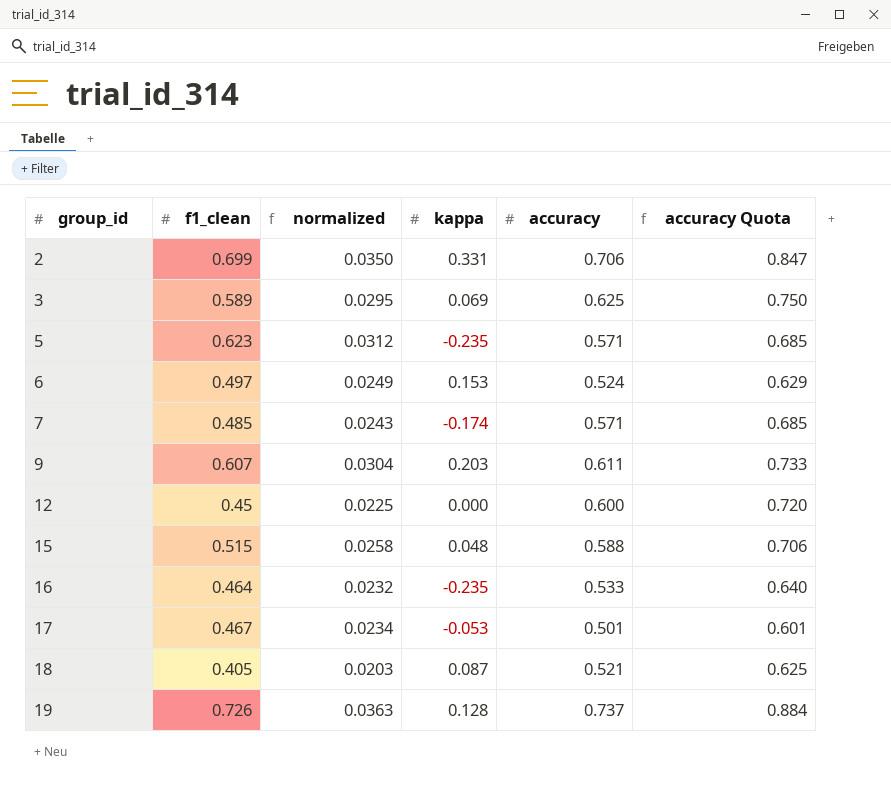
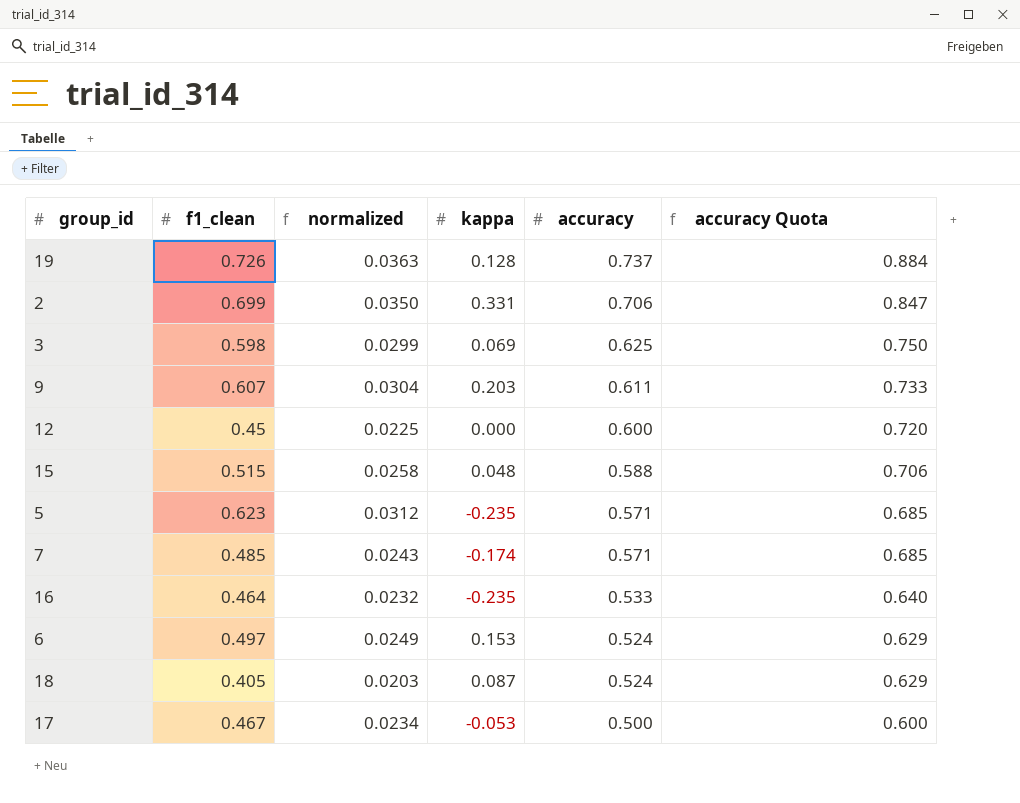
row order: group_id ascending -> accuracy descending
3 | f1_clean: 0.589 -> 0.598
3 | normalized: 0.0295 -> 0.0299
18 | accuracy: 0.521 -> 0.524
18 | accuracy Quota: 0.625 -> 0.629
17 | accuracy: 0.501 -> 0.500
17 | accuracy Quota: 0.601 -> 0.600

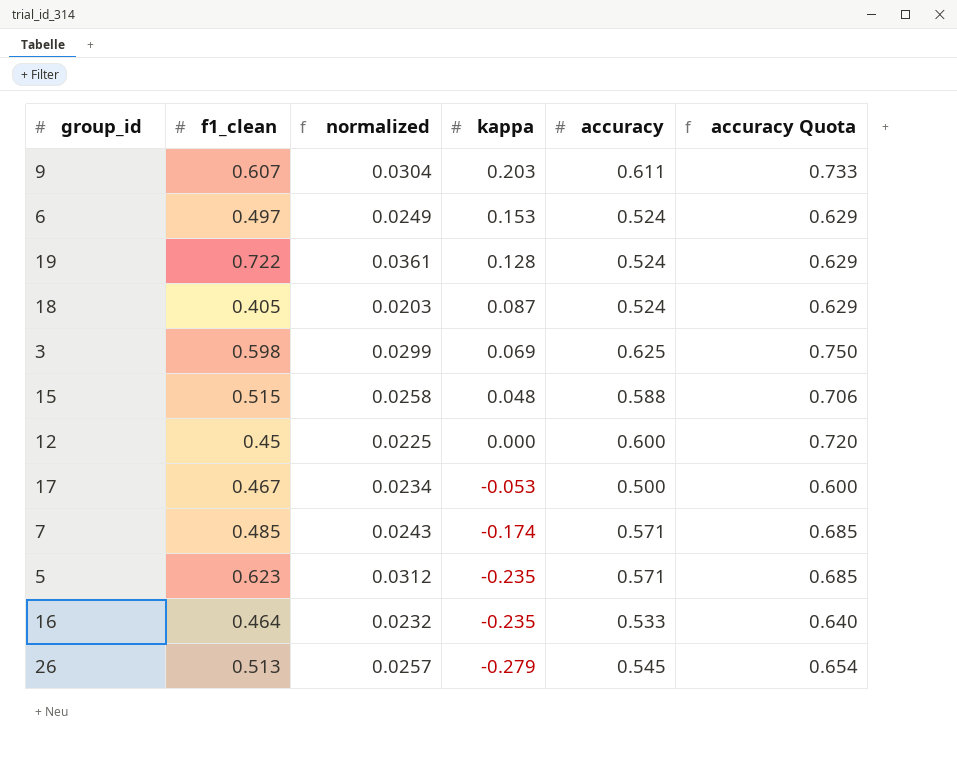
row order: accuracy descending -> kappa descending
row 2: 0.699 | 0.0350 | 0.331 | 0.706 | 0.847 -> none
19 | f1_clean: 0.726 -> 0.722
19 | normalized: 0.0363 -> 0.0361
19 | accuracy: 0.737 -> 0.524
19 | accuracy Quota: 0.884 -> 0.629
row 26: none -> 0.513 | 0.0257 | -0.279 | 0.545 | 0.654

